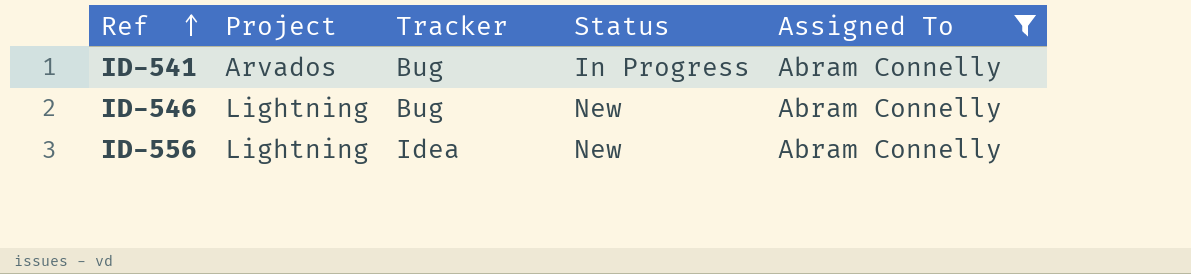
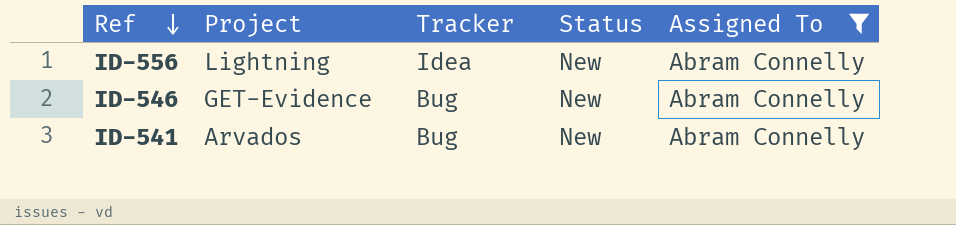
row order: Ref ascending -> Ref descending
ID-546 | Project: Lightning -> GET-Evidence
ID-541 | Status: In Progress -> New

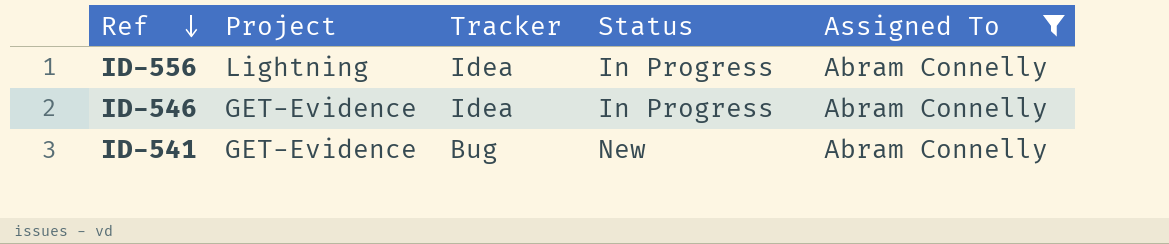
ID-556 | Status: New -> In Progress
ID-546 | Tracker: Bug -> Idea
ID-546 | Status: New -> In Progress
ID-541 | Project: Arvados -> GET-Evidence

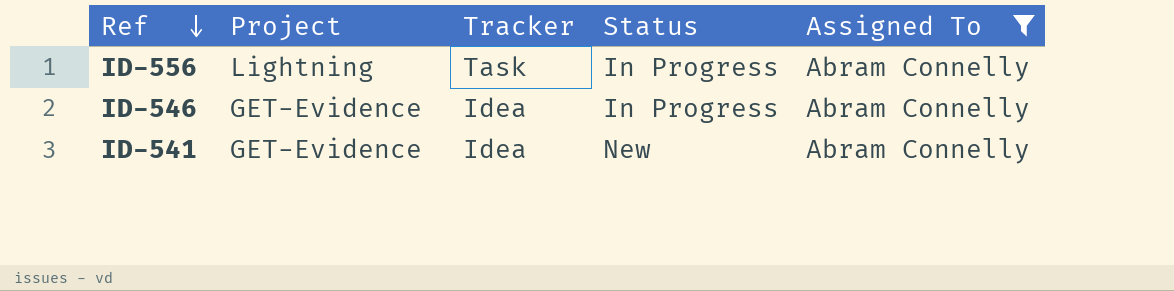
ID-556 | Tracker: Idea -> Task
ID-541 | Tracker: Bug -> Idea

